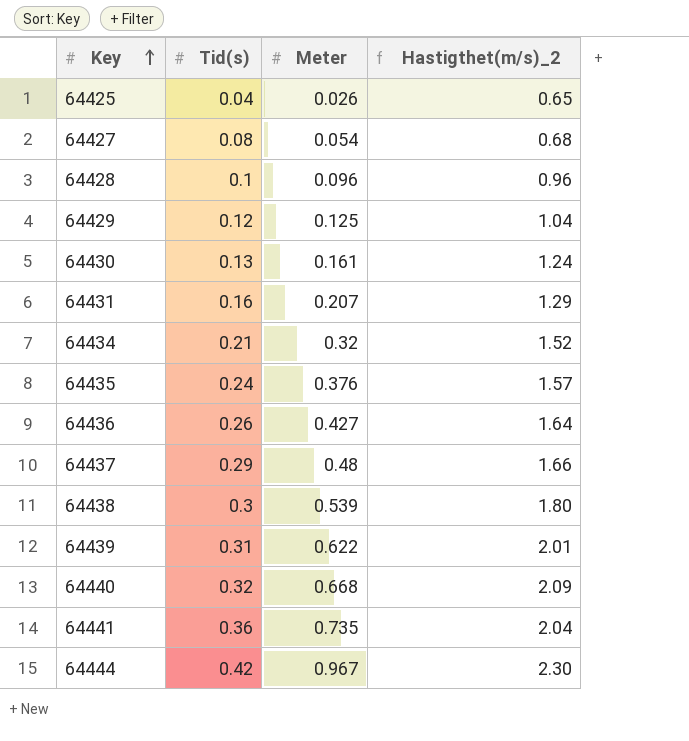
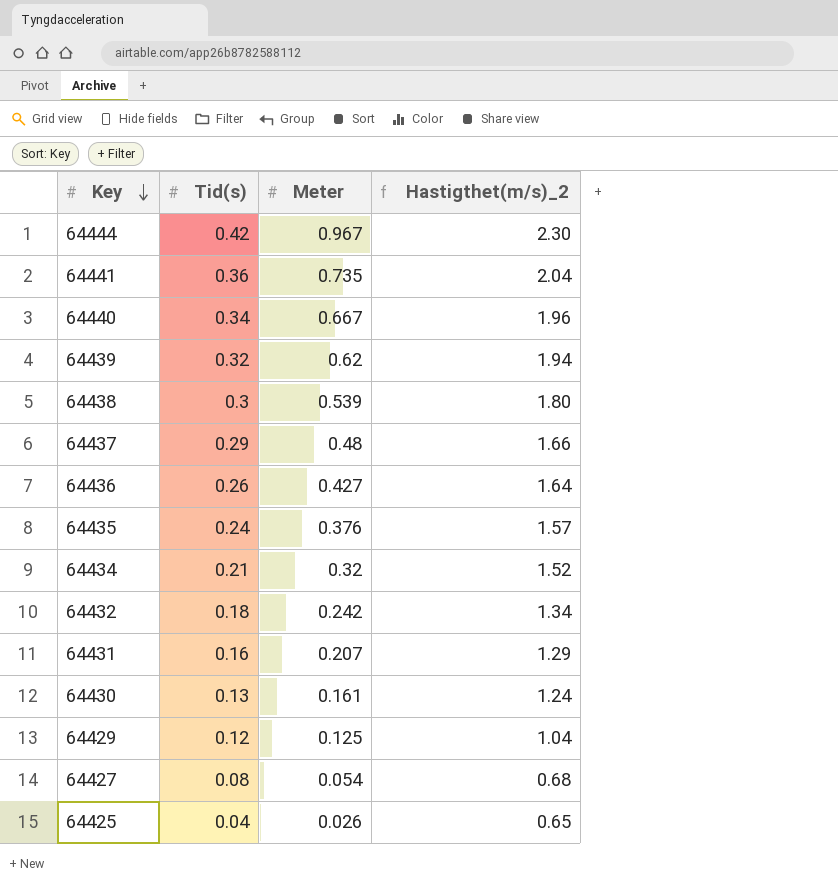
row order: Key ascending -> Key descending
row 64428: 0.1 | 0.096 | 0.96 -> none
64440 | Tid(s): 0.32 -> 0.34
64440 | Meter: 0.668 -> 0.667
64440 | Hastigthet(m/s)_2: 2.09 -> 1.96
64439 | Tid(s): 0.31 -> 0.32
64439 | Meter: 0.622 -> 0.62
64439 | Hastigthet(m/s)_2: 2.01 -> 1.94
row 64432: none -> 0.18 | 0.242 | 1.34

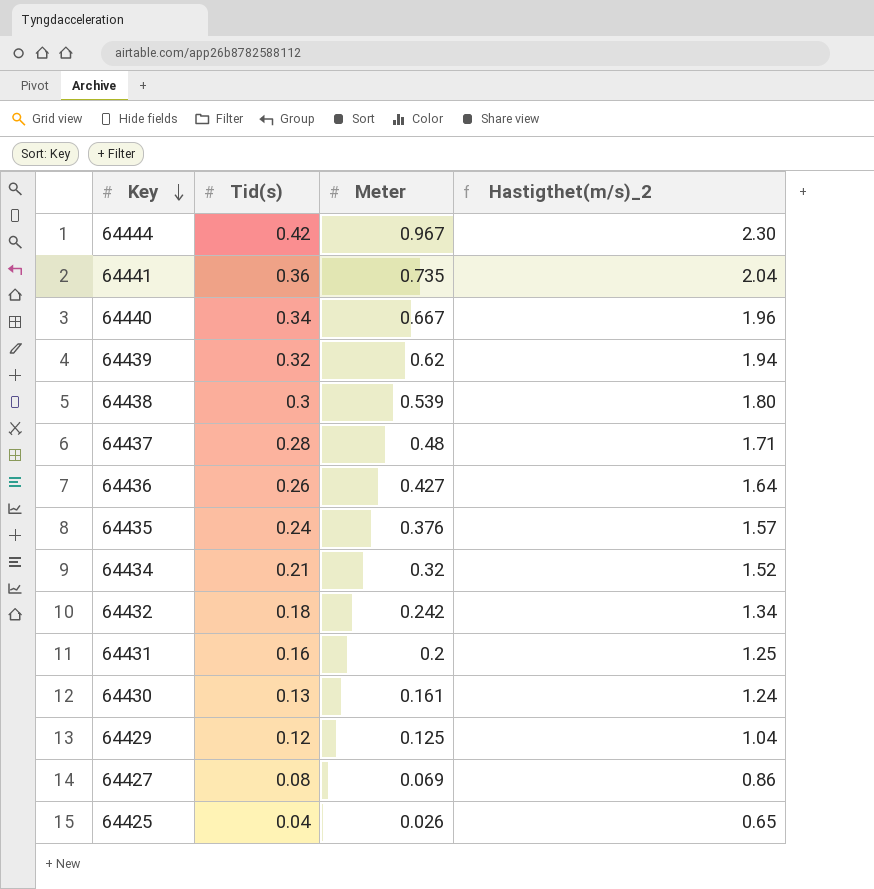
64437 | Tid(s): 0.29 -> 0.28
64437 | Hastigthet(m/s)_2: 1.66 -> 1.71
64431 | Meter: 0.207 -> 0.2
64431 | Hastigthet(m/s)_2: 1.29 -> 1.25
64427 | Meter: 0.054 -> 0.069
64427 | Hastigthet(m/s)_2: 0.68 -> 0.86

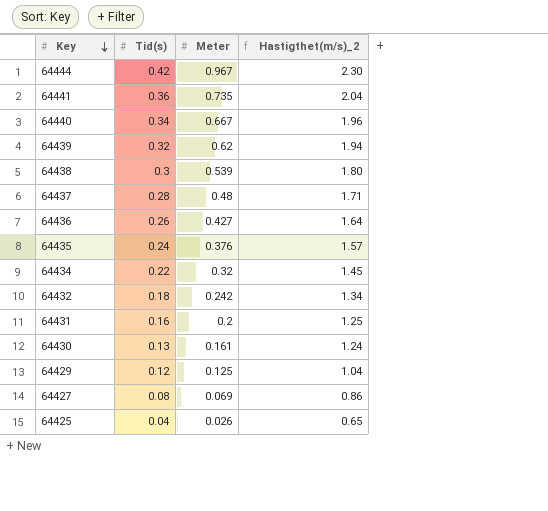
64434 | Tid(s): 0.21 -> 0.22
64434 | Hastigthet(m/s)_2: 1.52 -> 1.45

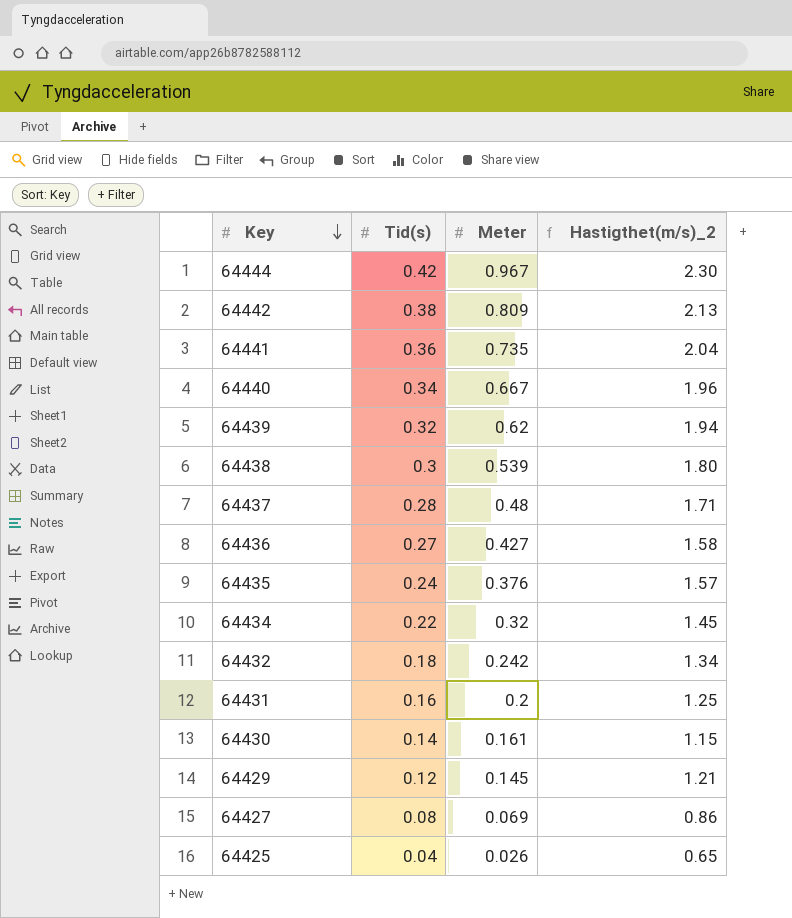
row 64442: none -> 0.38 | 0.809 | 2.13
64436 | Tid(s): 0.26 -> 0.27
64436 | Hastigthet(m/s)_2: 1.64 -> 1.58
64430 | Tid(s): 0.13 -> 0.14
64430 | Hastigthet(m/s)_2: 1.24 -> 1.15
64429 | Meter: 0.125 -> 0.145
64429 | Hastigthet(m/s)_2: 1.04 -> 1.21

